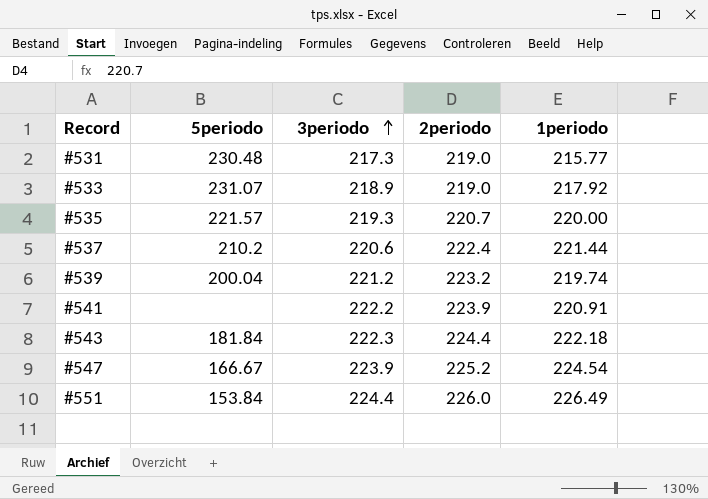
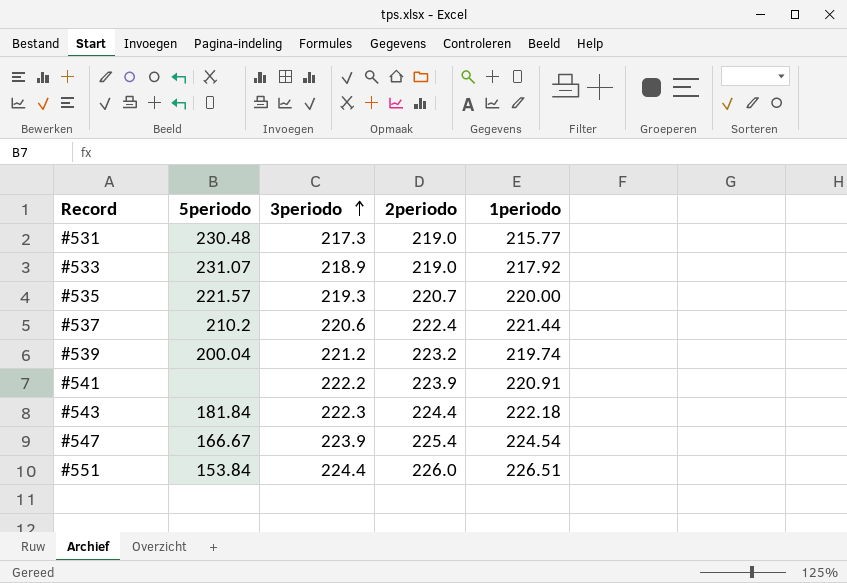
#547 | 2periodo: 225.2 -> 225.4
#551 | 1periodo: 226.49 -> 226.51

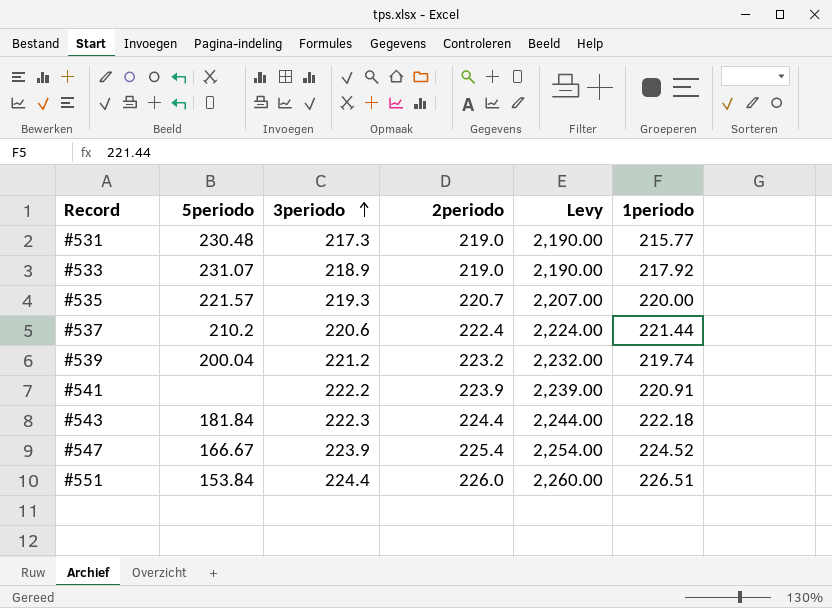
column Levy | formula: none -> [2periodo] * 10
#547 | 1periodo: 224.54 -> 224.52

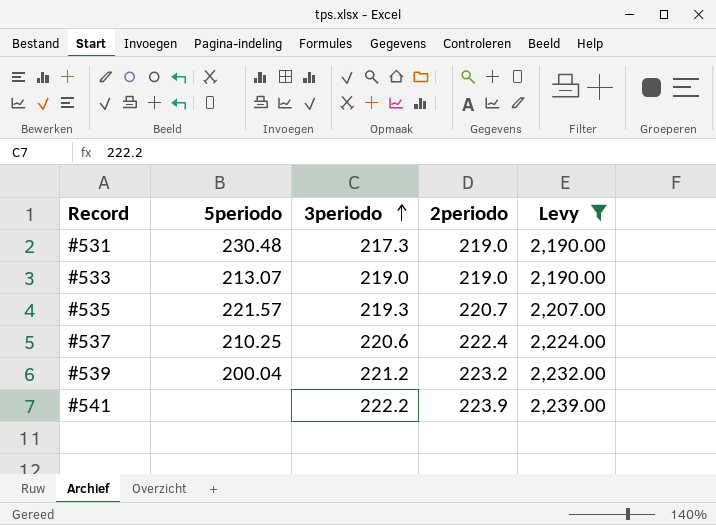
filter: none -> Levy <= 2,239.00
column 1periodo | position: 6 -> none
#533 | 5periodo: 231.07 -> 213.07
#533 | 3periodo: 218.9 -> 219.0
#537 | 5periodo: 210.2 -> 210.25

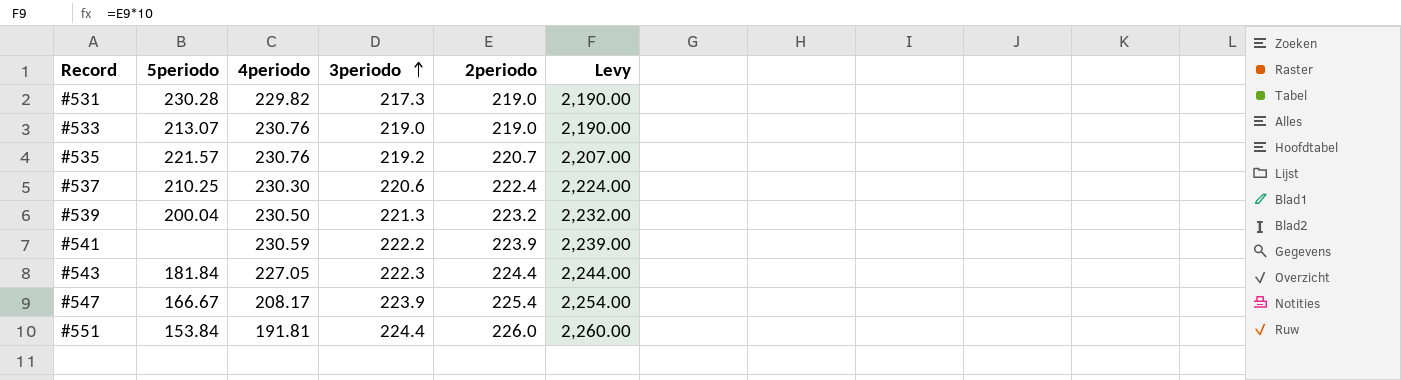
filter: Levy <= 2,239.00 -> none
column 4periodo | position: none -> 3
#531 | 5periodo: 230.48 -> 230.28
#535 | 3periodo: 219.3 -> 219.2
#539 | 3periodo: 221.2 -> 221.3

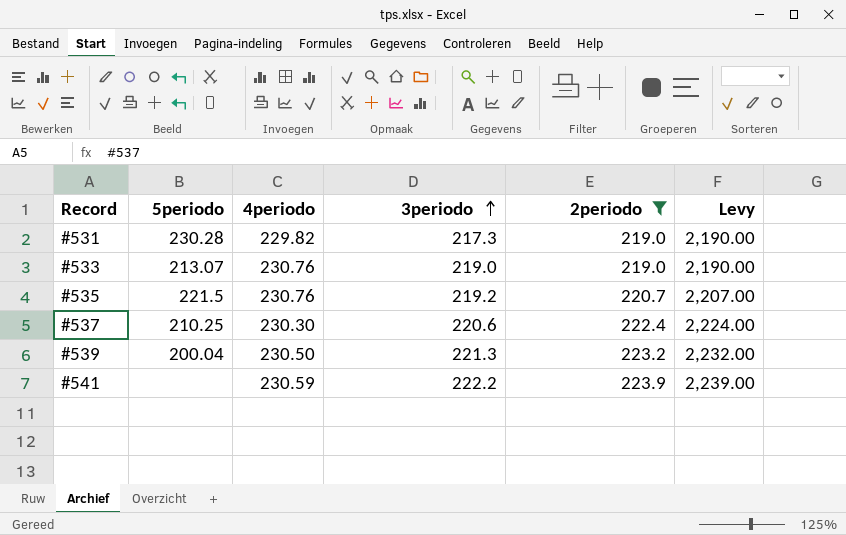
filter: none -> 2periodo <= 223.9
#535 | 5periodo: 221.57 -> 221.5

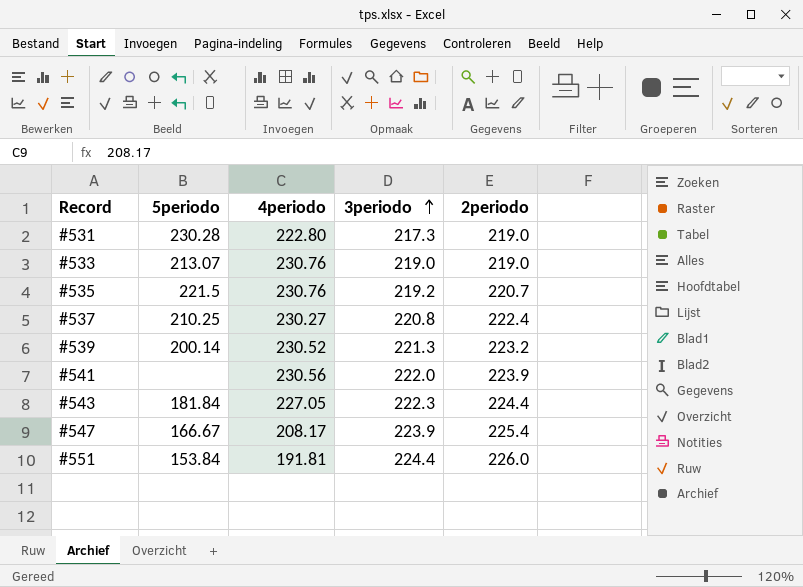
filter: 2periodo <= 223.9 -> none
column Levy | formula: [2periodo] * 10 -> none
#531 | 4periodo: 229.82 -> 222.80
#537 | 4periodo: 230.30 -> 230.27
#537 | 3periodo: 220.6 -> 220.8
#539 | 5periodo: 200.04 -> 200.14
#539 | 4periodo: 230.50 -> 230.52
#541 | 4periodo: 230.59 -> 230.56
#541 | 3periodo: 222.2 -> 222.0

